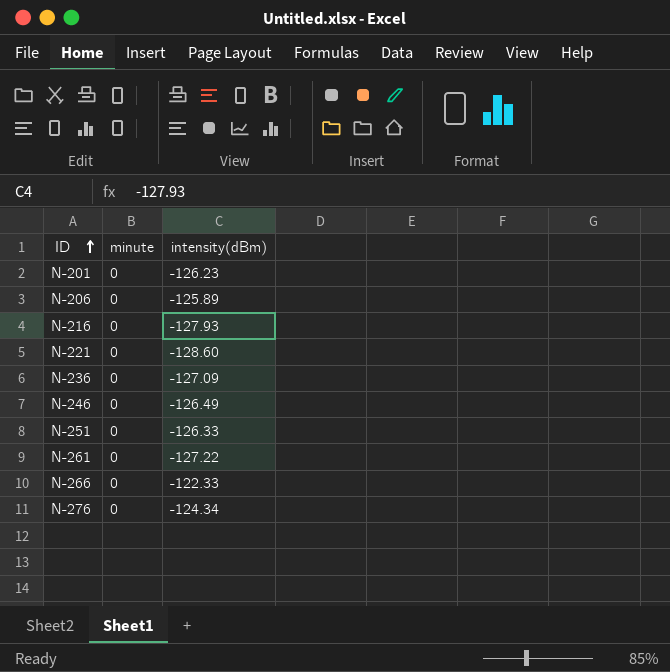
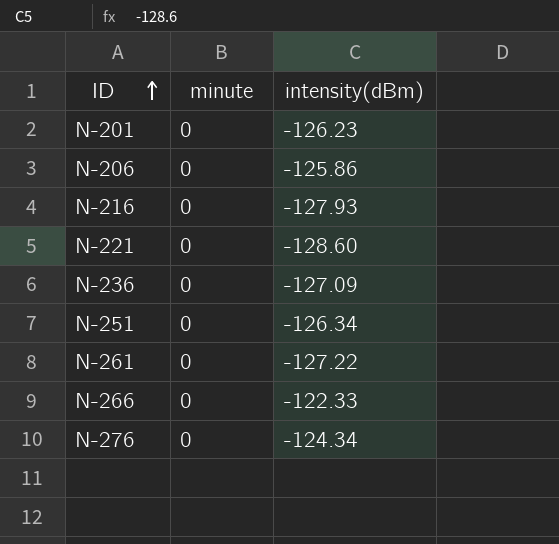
row N-246: 0 | -126.49 -> none
N-206 | intensity(dBm): -125.89 -> -125.86
N-251 | intensity(dBm): -126.33 -> -126.34

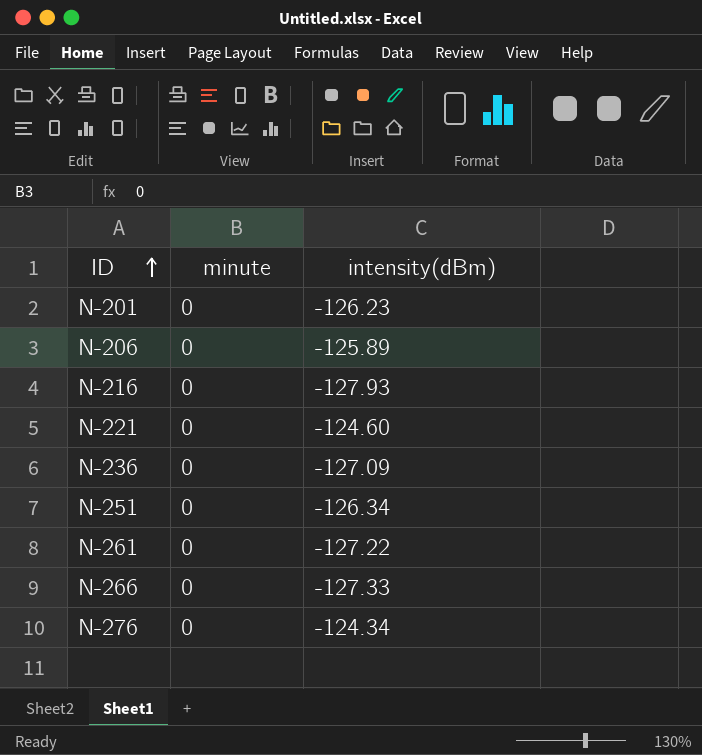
N-206 | intensity(dBm): -125.86 -> -125.89
N-221 | intensity(dBm): -128.60 -> -124.60
N-266 | intensity(dBm): -122.33 -> -127.33

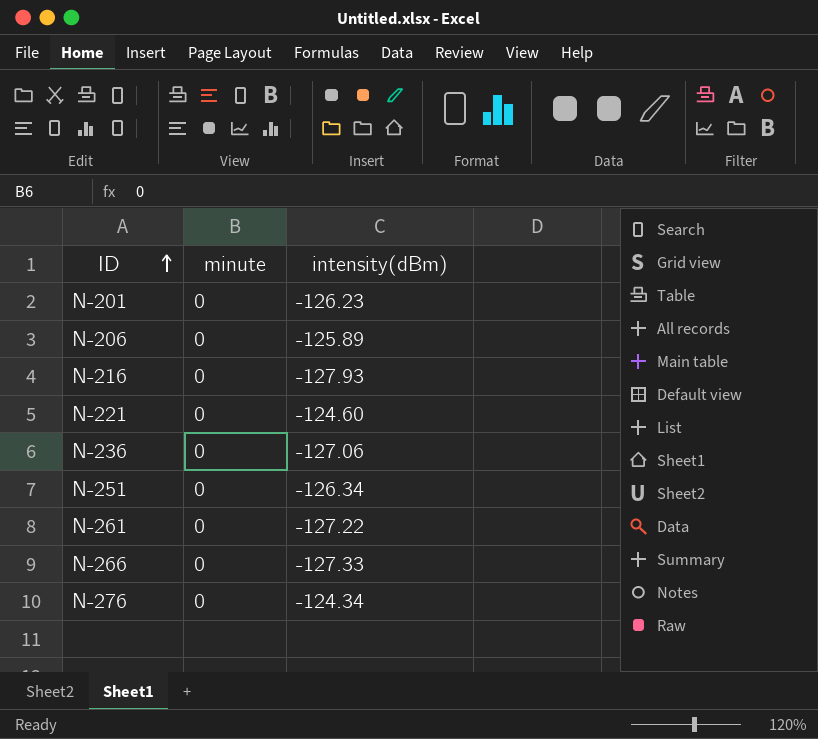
N-236 | intensity(dBm): -127.09 -> -127.06

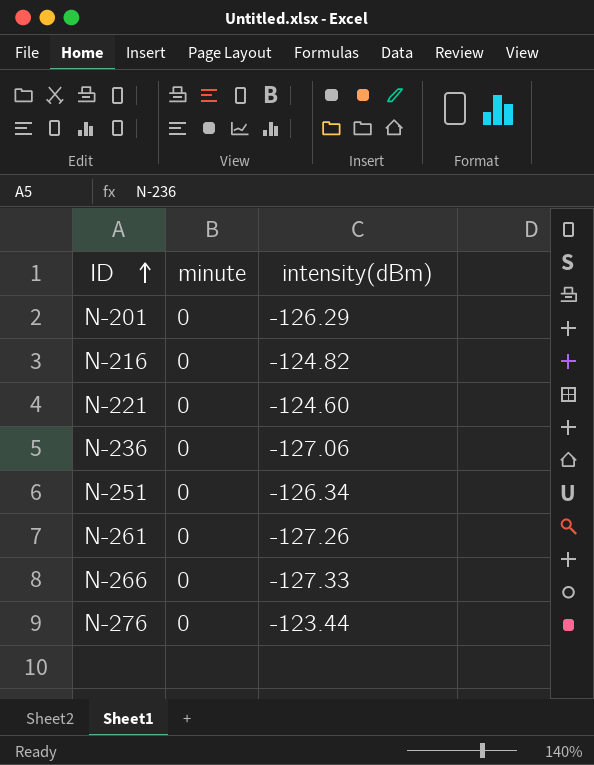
row N-206: 0 | -125.89 -> none
N-201 | intensity(dBm): -126.23 -> -126.29
N-216 | intensity(dBm): -127.93 -> -124.82
N-261 | intensity(dBm): -127.22 -> -127.26
N-276 | intensity(dBm): -124.34 -> -123.44

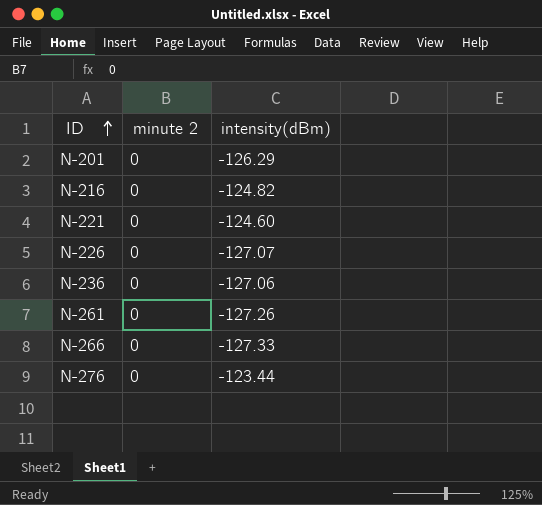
column name: minute -> minute 2
row N-251: 0 | -126.34 -> none
row N-226: none -> 0 | -127.07

